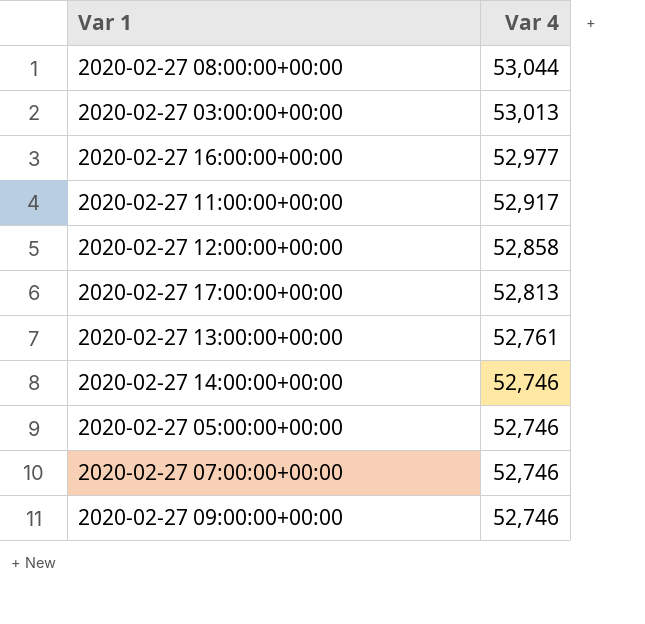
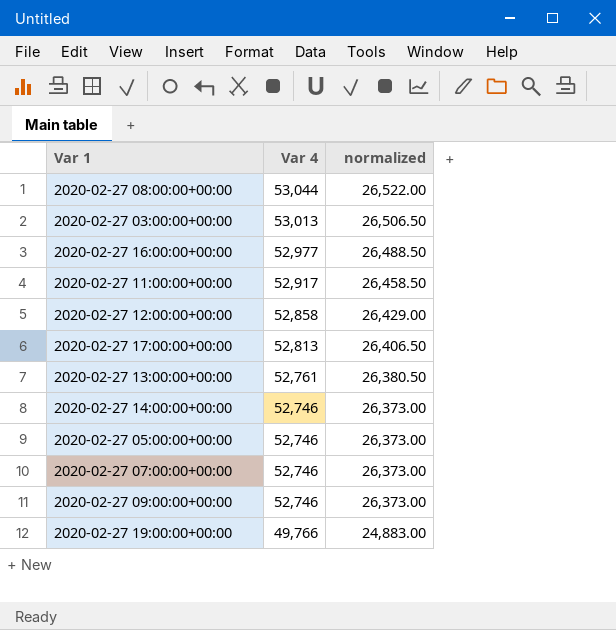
column normalized | formula: none -> [Var 4] * 0.5
row 2020-02-27 19:00:00+00:00: none -> 49,766 | 24,883.00

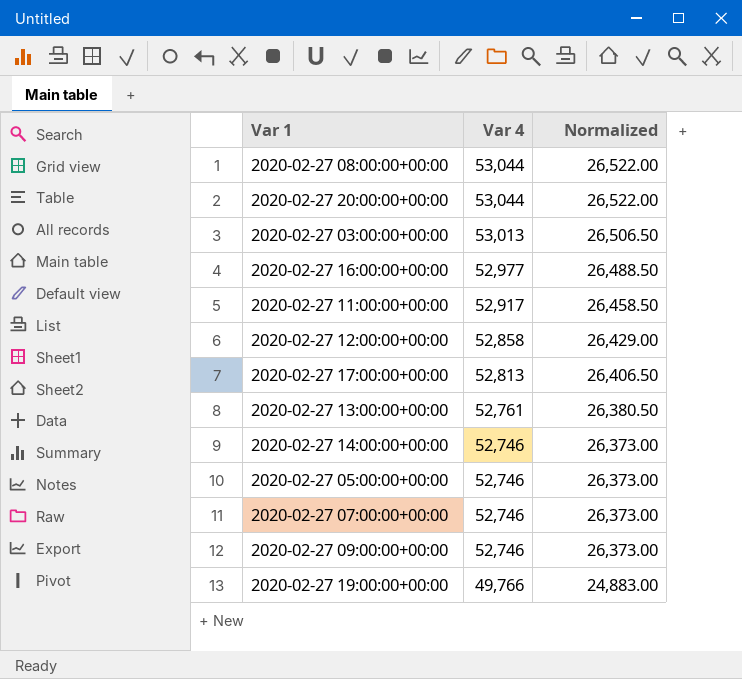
column name: normalized -> Normalized
row 2020-02-27 20:00:00+00:00: none -> 53,044 | 26,522.00

